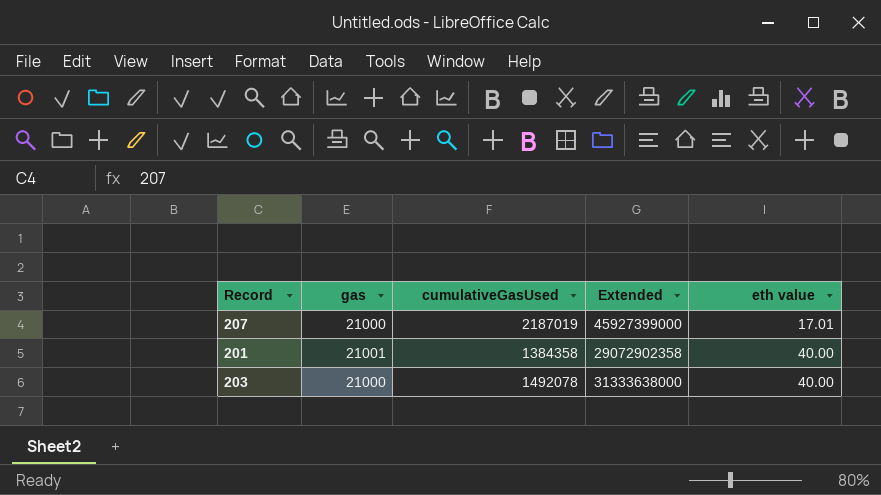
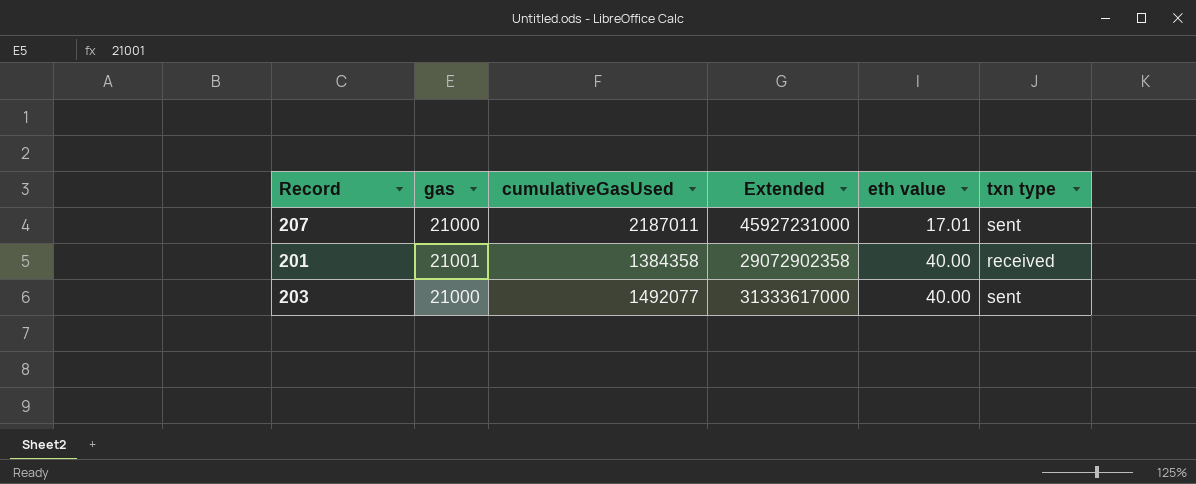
column txn type | position: none -> 6
207 | cumulativeGasUsed: 2187019 -> 2187011
207 | Extended: 45927399000 -> 45927231000
203 | cumulativeGasUsed: 1492078 -> 1492077
203 | Extended: 31333638000 -> 31333617000

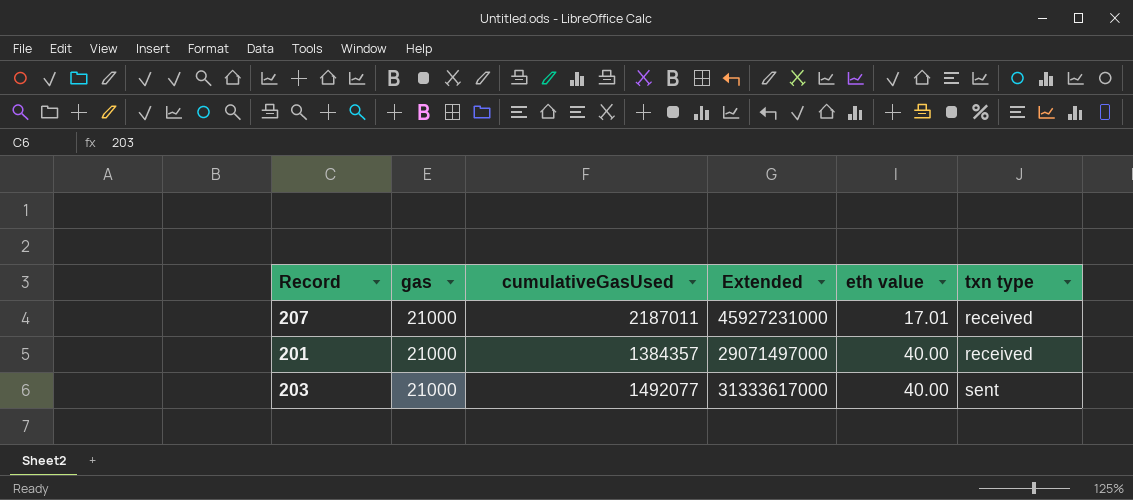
207 | txn type: sent -> received
201 | gas: 21001 -> 21000
201 | cumulativeGasUsed: 1384358 -> 1384357
201 | Extended: 29072902358 -> 29071497000

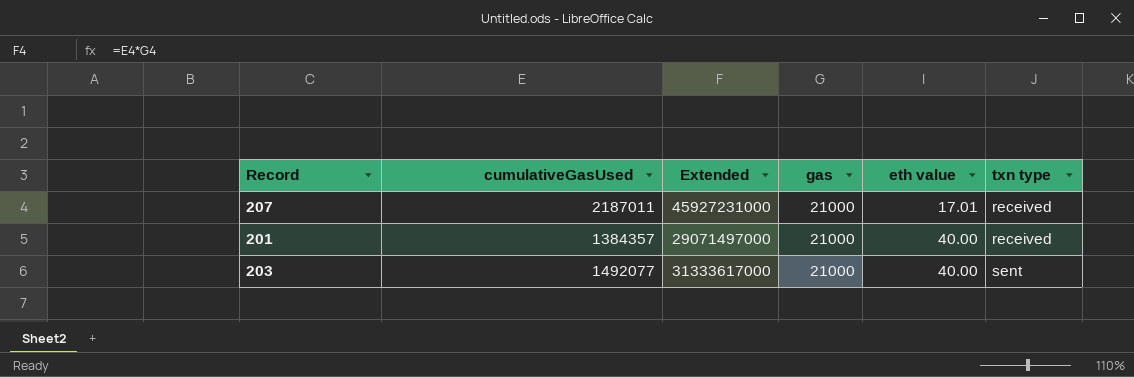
column gas | position: 2 -> 4

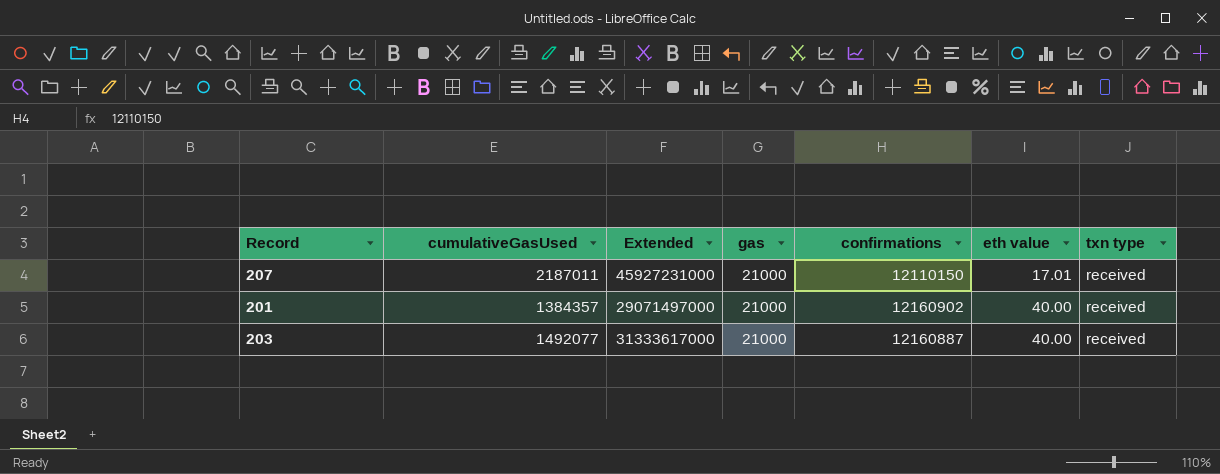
column confirmations | position: none -> 5
203 | txn type: sent -> received

